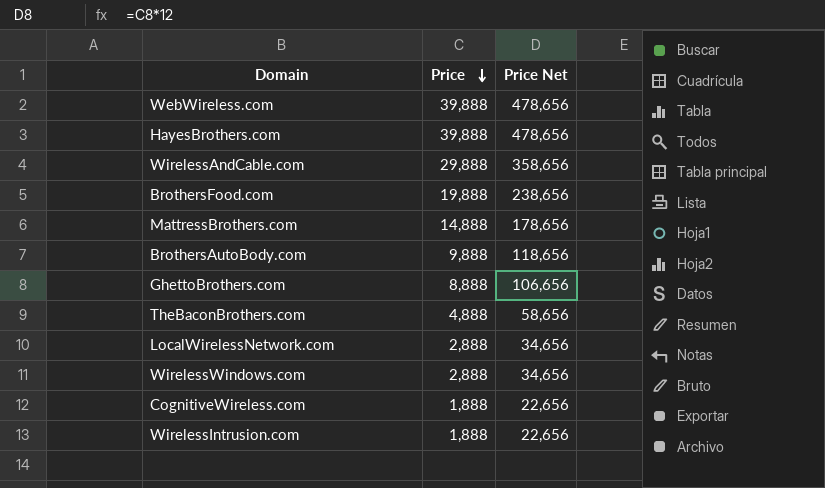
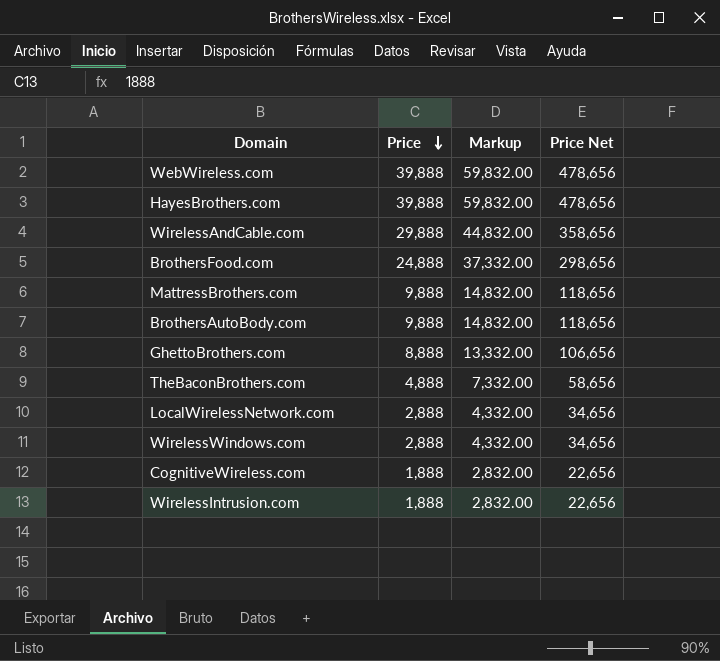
column Markup | formula: none -> [Price] * 1.5
BrothersFood.com | Price: 19,888 -> 24,888
BrothersFood.com | Price Net: 238,656 -> 298,656
MattressBrothers.com | Price: 14,888 -> 9,888
MattressBrothers.com | Price Net: 178,656 -> 118,656

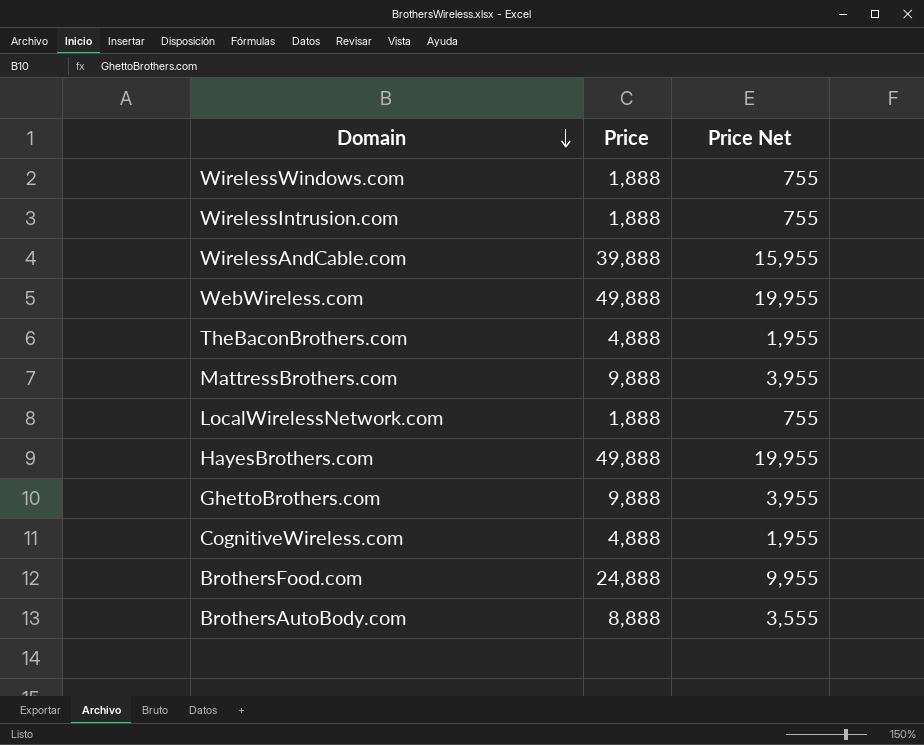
row order: Price descending -> Domain descending
column Markup | formula: [Price] * 1.5 -> none
column Price Net | formula: [Price] * 12 -> [Price] * 0.4
WirelessWindows.com | Price: 2,888 -> 1,888
WirelessAndCable.com | Price: 29,888 -> 39,888
WebWireless.com | Price: 39,888 -> 49,888
LocalWirelessNetwork.com | Price: 2,888 -> 1,888
HayesBrothers.com | Price: 39,888 -> 49,888
GhettoBrothers.com | Price: 8,888 -> 9,888
CognitiveWireless.com | Price: 1,888 -> 4,888
BrothersAutoBody.com | Price: 9,888 -> 8,888

